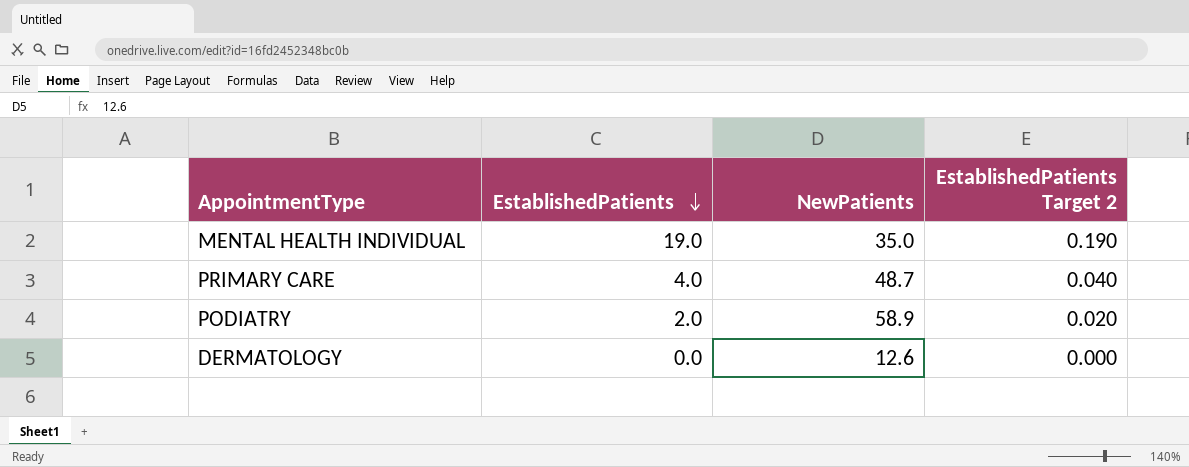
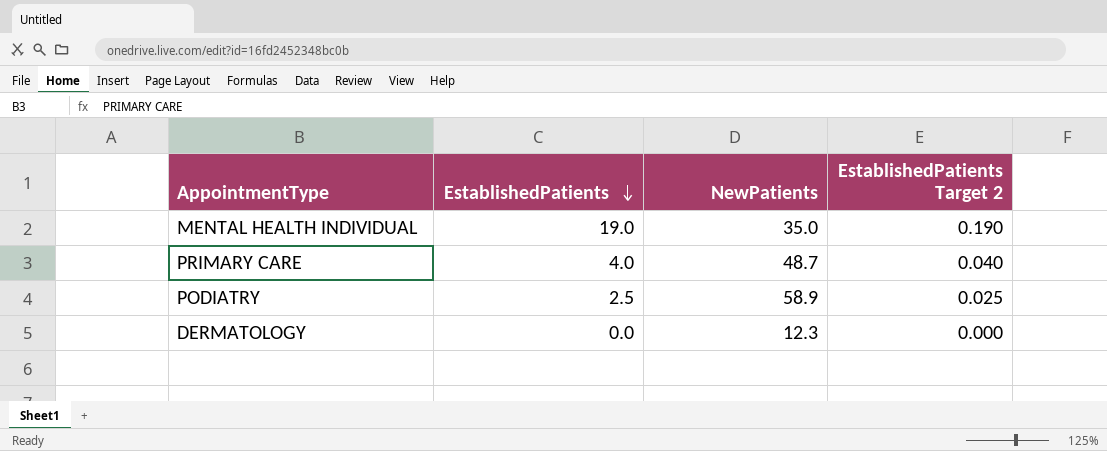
PODIATRY | EstablishedPatients: 2.0 -> 2.5
PODIATRY | EstablishedPatients Target 2: 0.020 -> 0.025
DERMATOLOGY | NewPatients: 12.6 -> 12.3

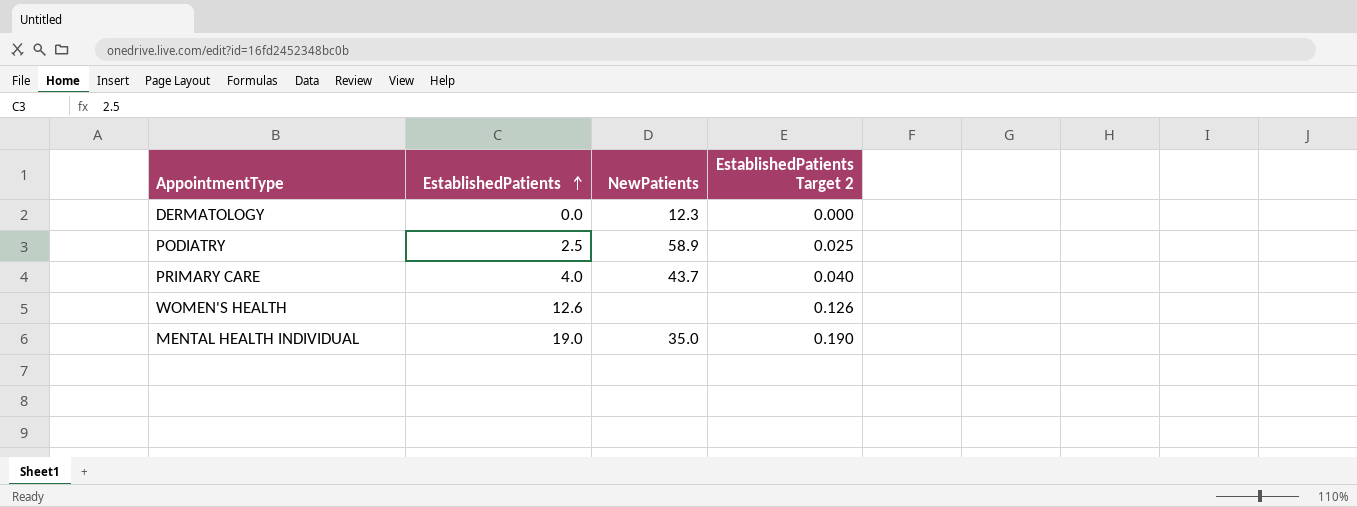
row order: EstablishedPatients descending -> EstablishedPatients ascending
PRIMARY CARE | NewPatients: 48.7 -> 43.7
row WOMEN'S HEALTH: none -> 12.6 | none | 0.126

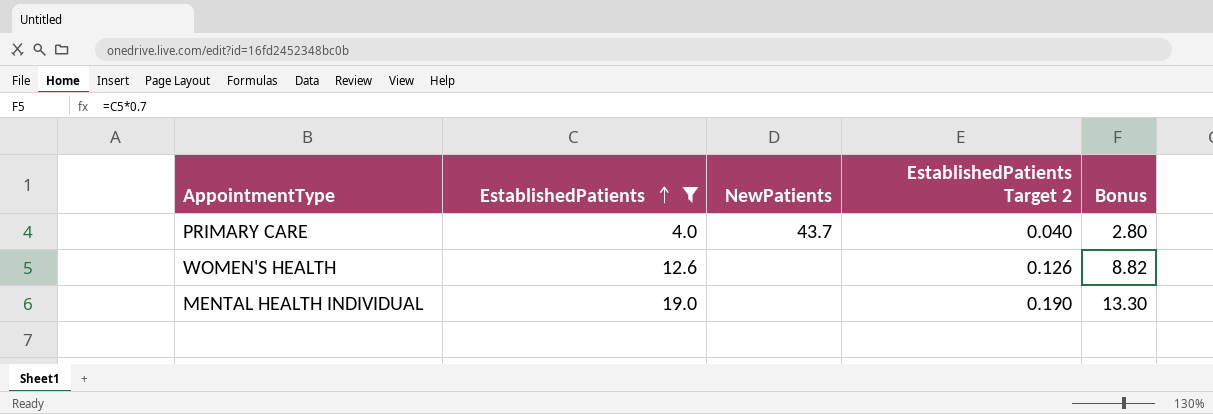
filter: none -> EstablishedPatients >= 4.0
column Bonus | formula: none -> [EstablishedPatients] * 0.7
MENTAL HEALTH INDIVIDUAL | NewPatients: 35.0 -> none

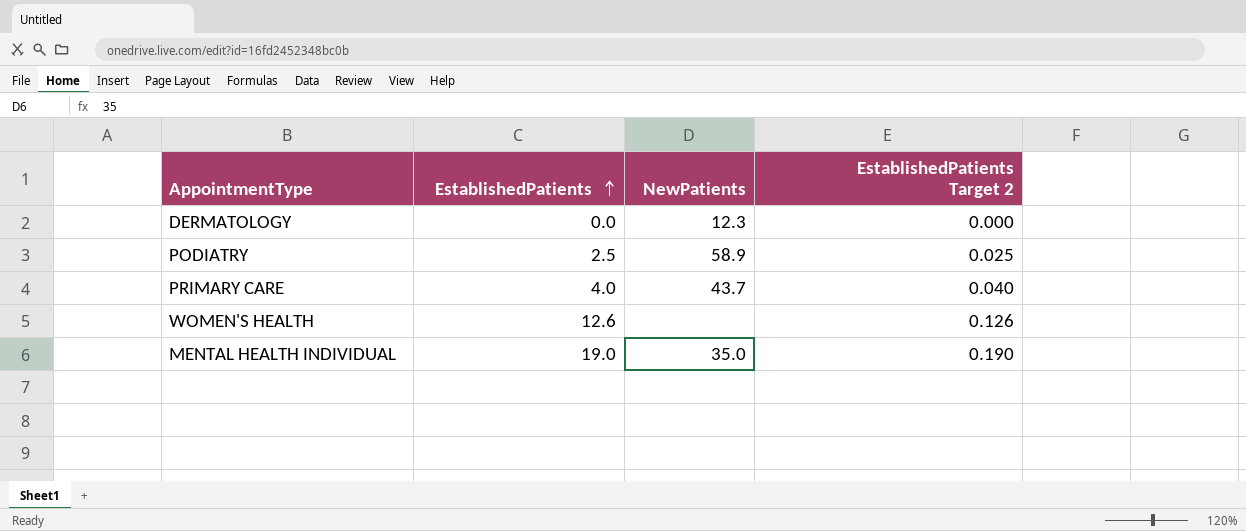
filter: EstablishedPatients >= 4.0 -> none
column Bonus | formula: [EstablishedPatients] * 0.7 -> none
MENTAL HEALTH INDIVIDUAL | NewPatients: none -> 35.0

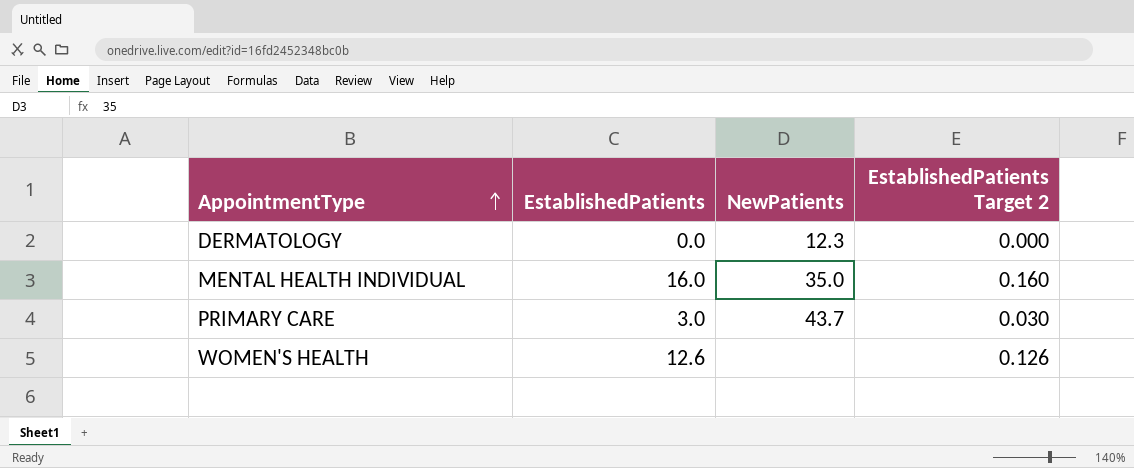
row order: EstablishedPatients ascending -> AppointmentType ascending
row PODIATRY: 2.5 | 58.9 | 0.025 -> none
MENTAL HEALTH INDIVIDUAL | EstablishedPatients: 19.0 -> 16.0
MENTAL HEALTH INDIVIDUAL | EstablishedPatients Target 2: 0.190 -> 0.160
PRIMARY CARE | EstablishedPatients: 4.0 -> 3.0
PRIMARY CARE | EstablishedPatients Target 2: 0.040 -> 0.030

